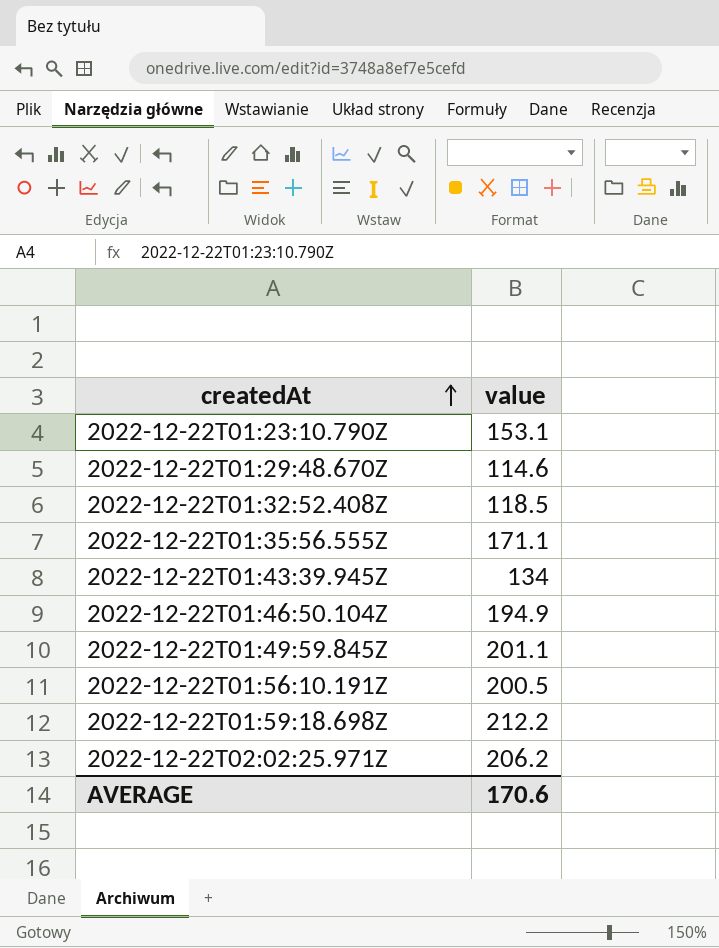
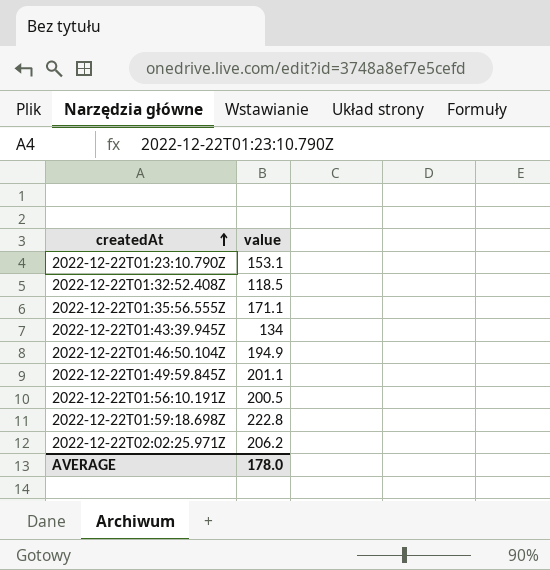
row 2022-12-22T01:29:48.670Z: 114.6 -> none
2022-12-22T01:59:18.698Z | value: 212.2 -> 222.8
AVERAGE | value: 170.6 -> 178.0

